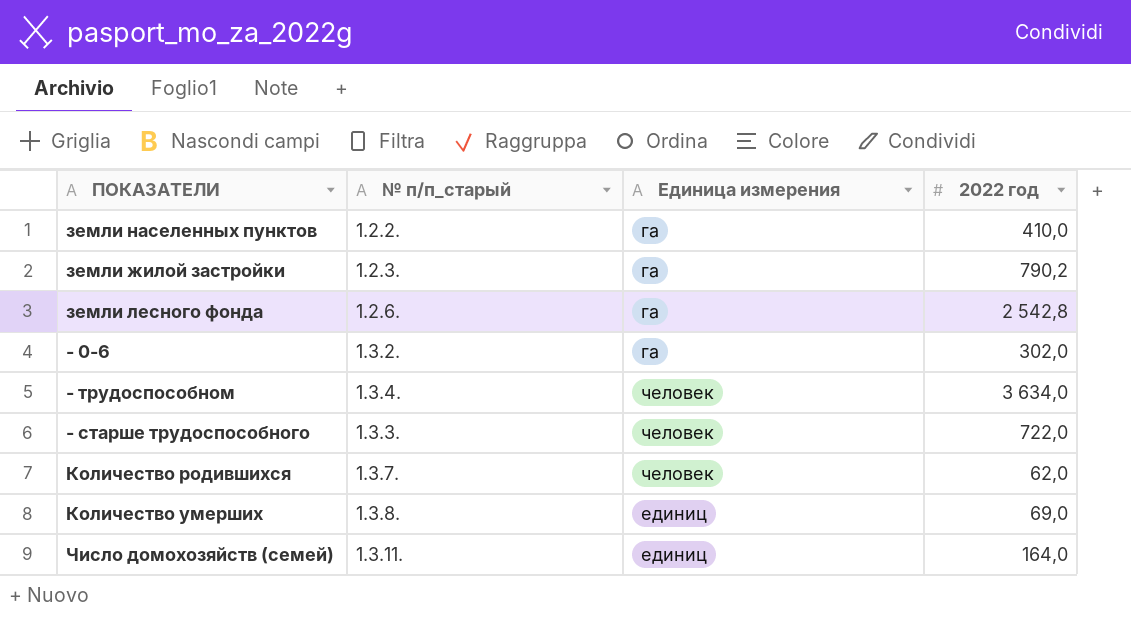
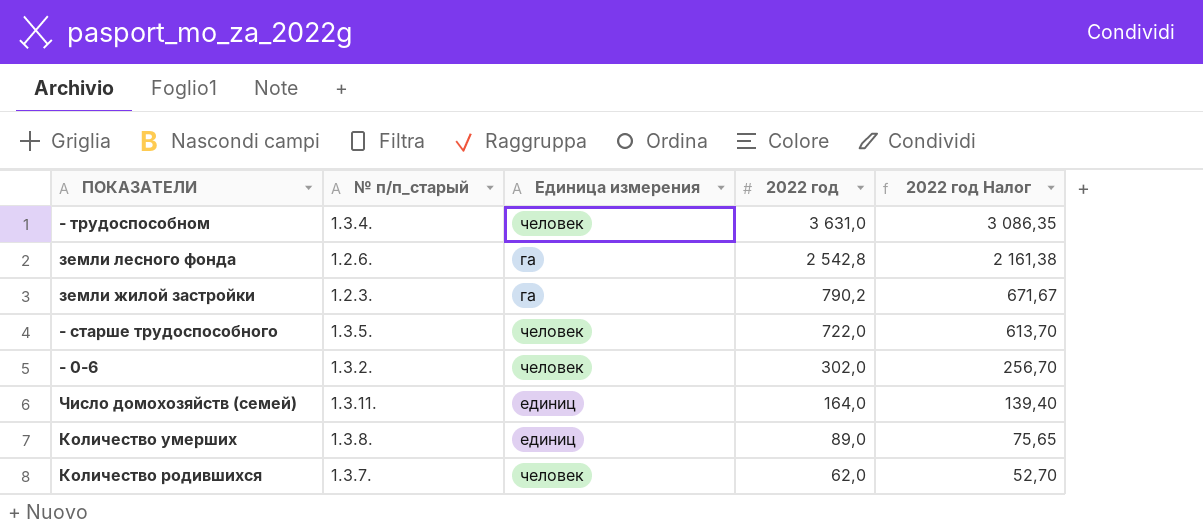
row order: none -> 2022 год descending
column 2022 год Налог | formula: none -> [2022 год] * 0,85
row земли населенных пунктов: 1.2.2. | га | 410,0 -> none
- трудоспособном | 2022 год: 3 634,0 -> 3 631,0
- старше трудоспособного | № п/п_старый: 1.3.3. -> 1.3.5.
- 0-6 | Единица измерения: га -> человек
Количество умерших | 2022 год: 69,0 -> 89,0

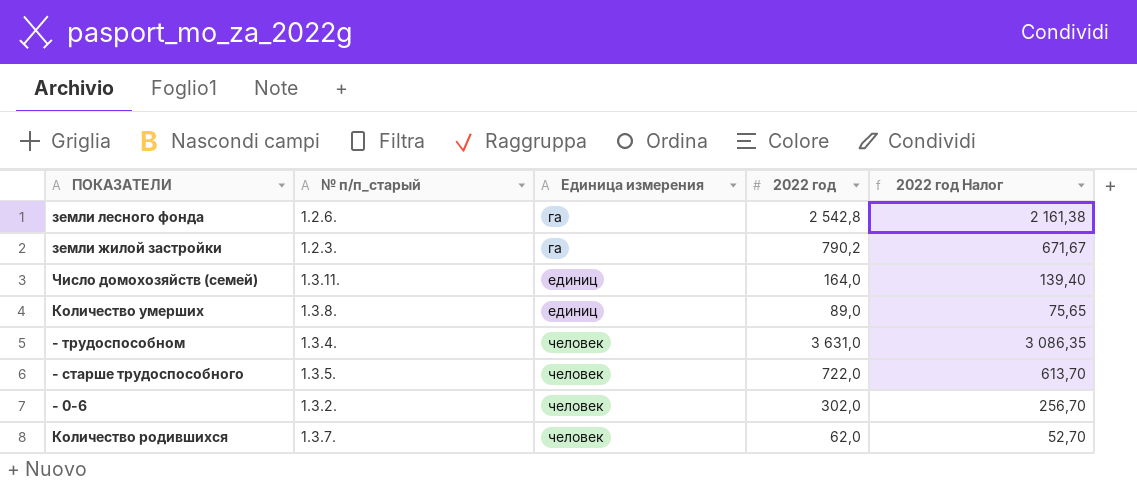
row order: 2022 год descending -> Единица измерения ascending

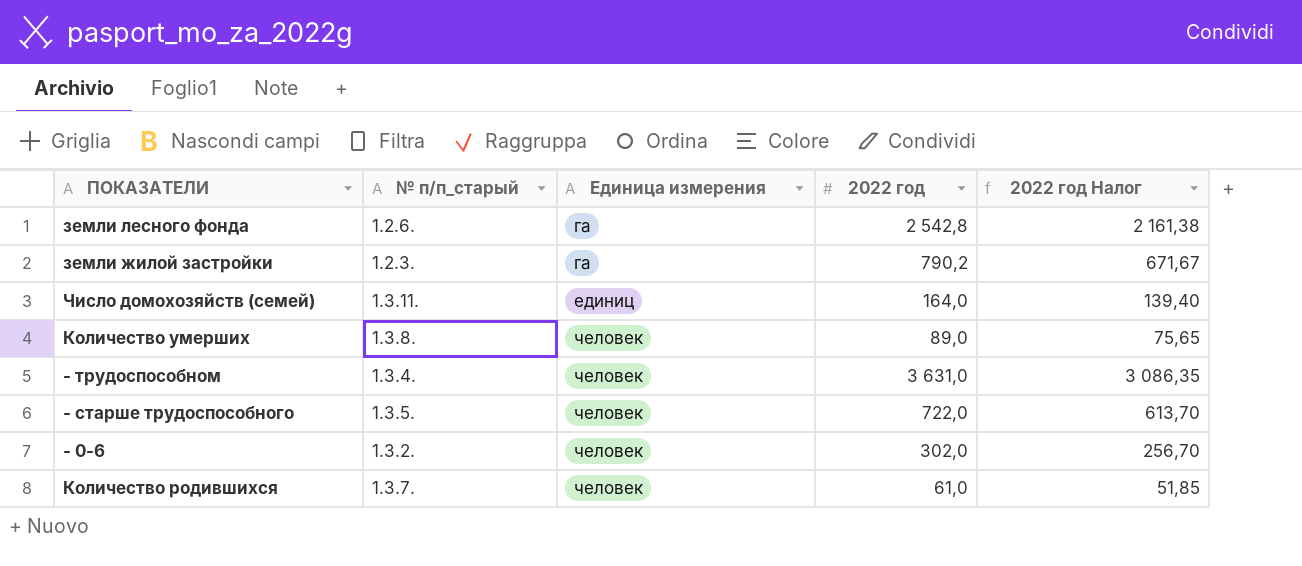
Количество умерших | Единица измерения: единиц -> человек
Количество родившихся | 2022 год: 62,0 -> 61,0
Количество родившихся | 2022 год Налог: 52,70 -> 51,85

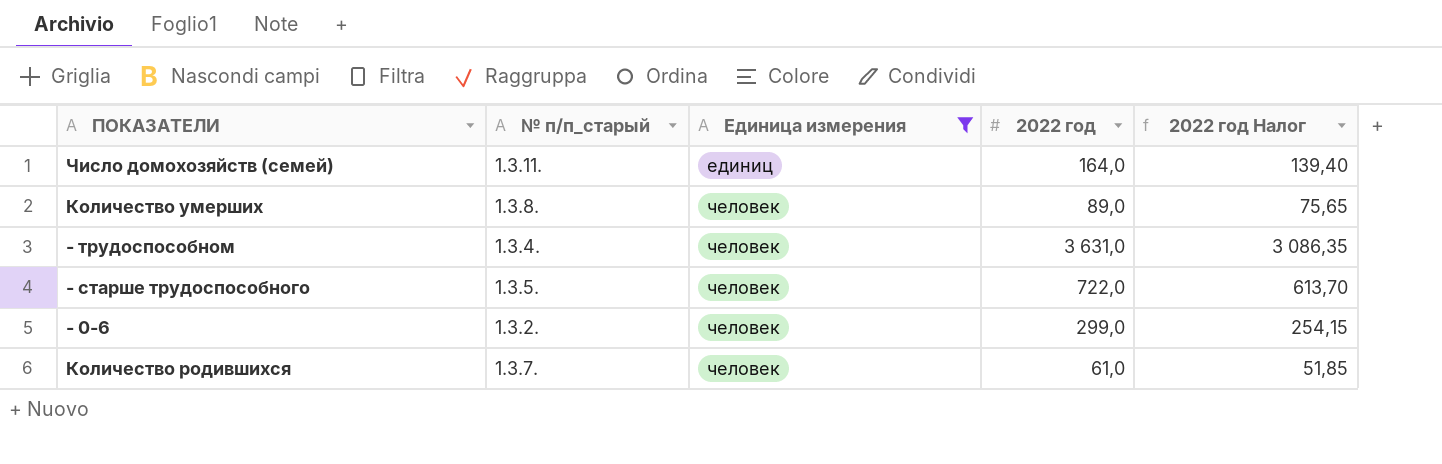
filter: none -> Единица измерения != га
- 0-6 | 2022 год: 302,0 -> 299,0
- 0-6 | 2022 год Налог: 256,70 -> 254,15

